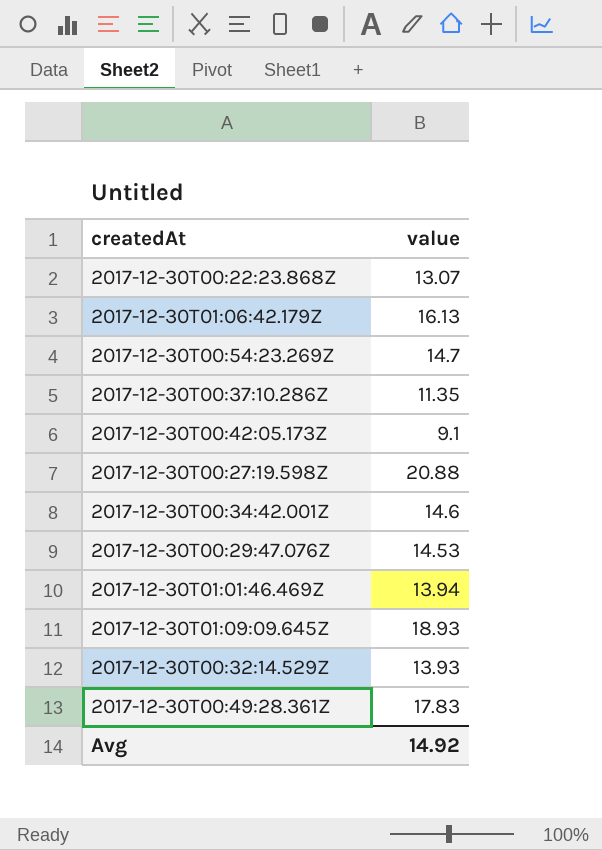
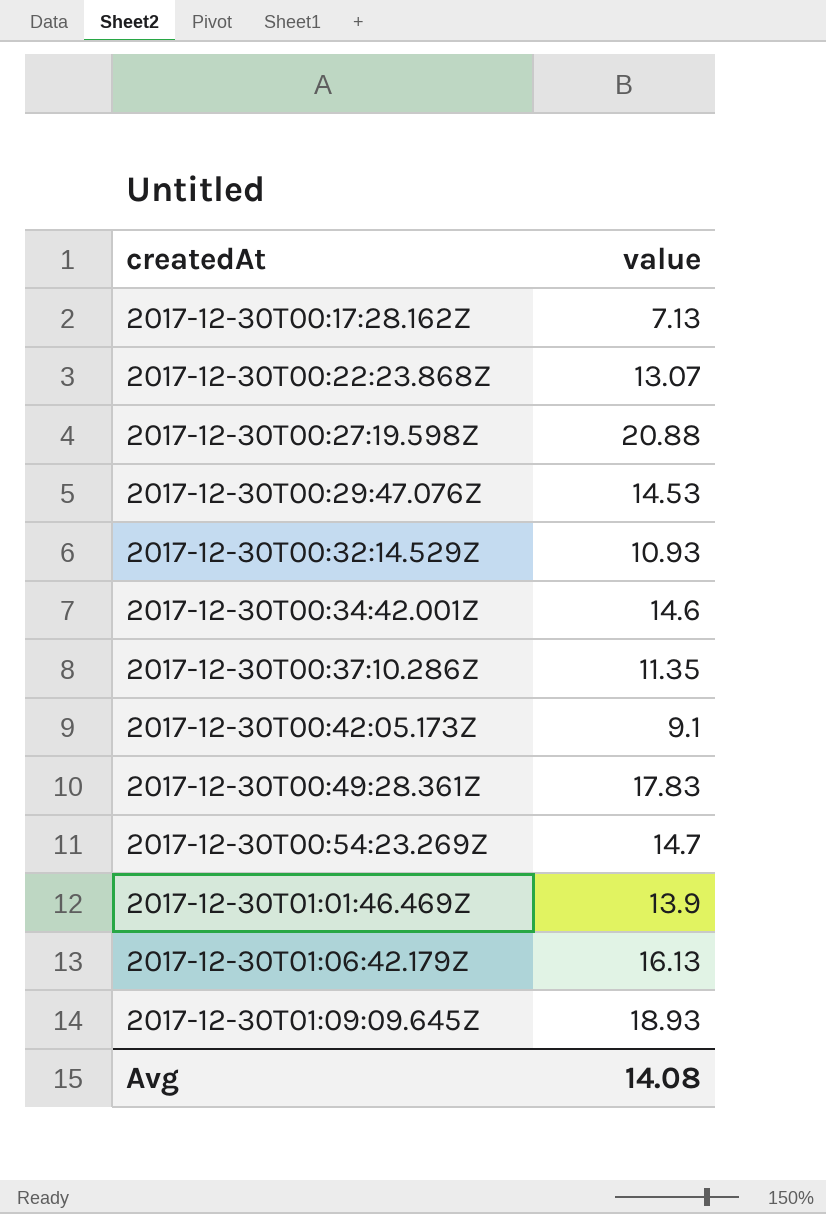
row order: none -> createdAt ascending
row 2017-12-30T00:17:28.162Z: none -> 7.13
2017-12-30T00:32:14.529Z | value: 13.93 -> 10.93
2017-12-30T01:01:46.469Z | value: 13.94 -> 13.9
Avg | value: 14.92 -> 14.08

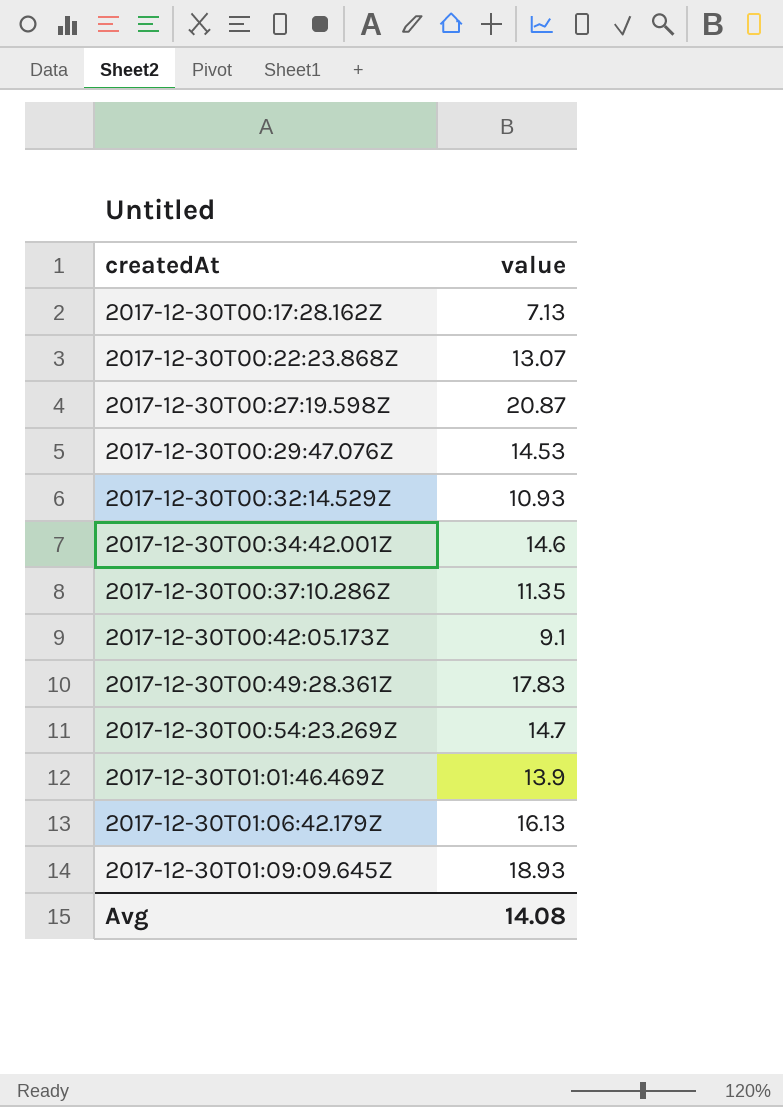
2017-12-30T00:27:19.598Z | value: 20.88 -> 20.87

